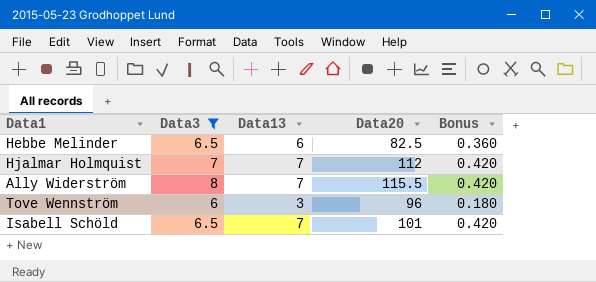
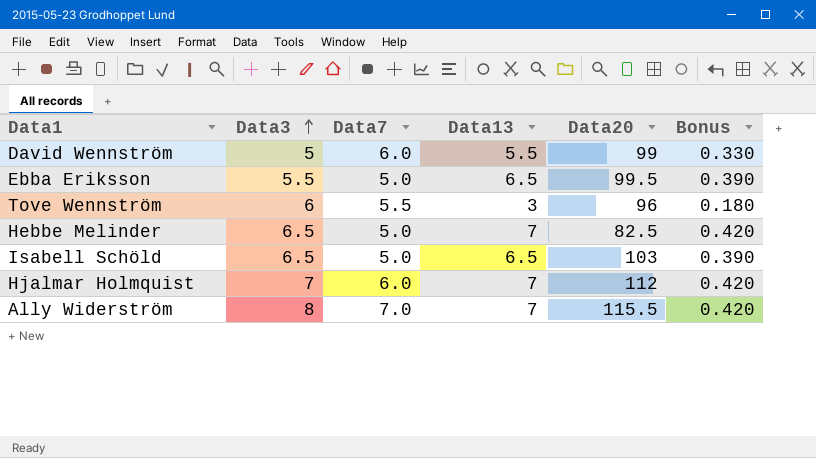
filter: Data3 >= 6 -> none
row order: none -> Data3 ascending
column Data7 | position: none -> 3
Hebbe Melinder | Data13: 6 -> 7
Hebbe Melinder | Bonus: 0.360 -> 0.420
Isabell Schöld | Data13: 7 -> 6.5
Isabell Schöld | Data20: 101 -> 103
Isabell Schöld | Bonus: 0.420 -> 0.390

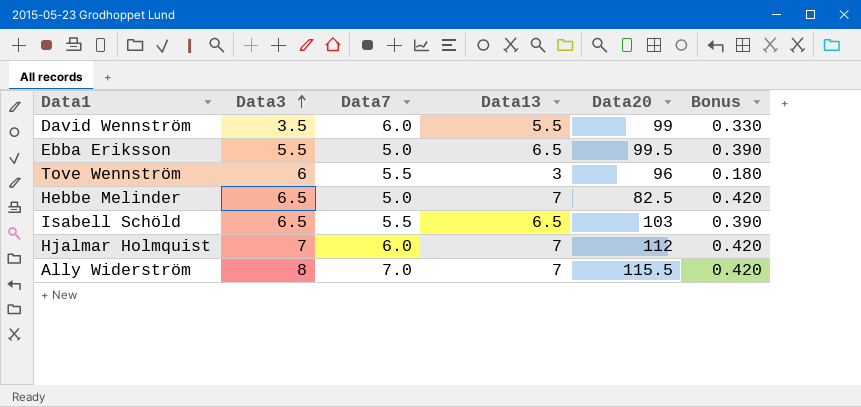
David Wennström | Data3: 5 -> 3.5
Isabell Schöld | Data7: 5.0 -> 5.5

